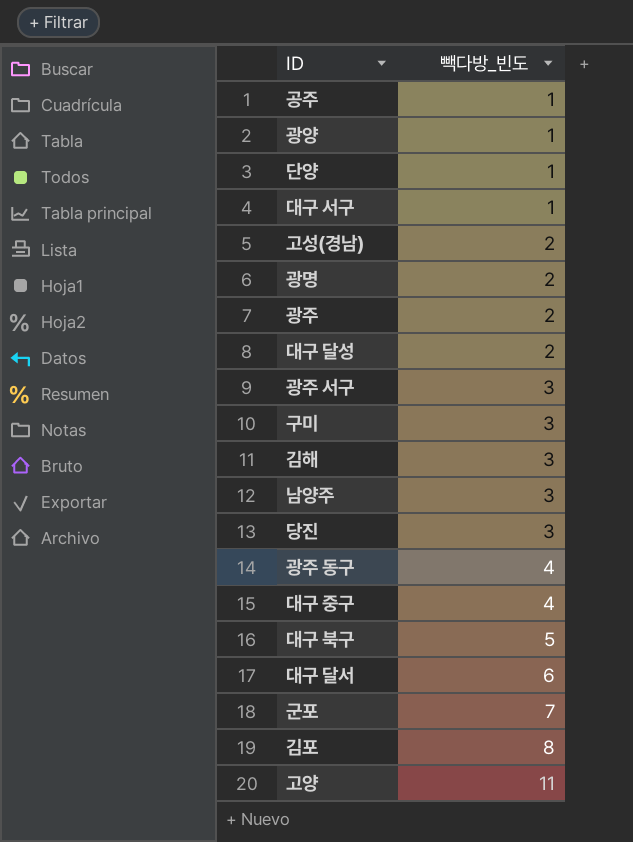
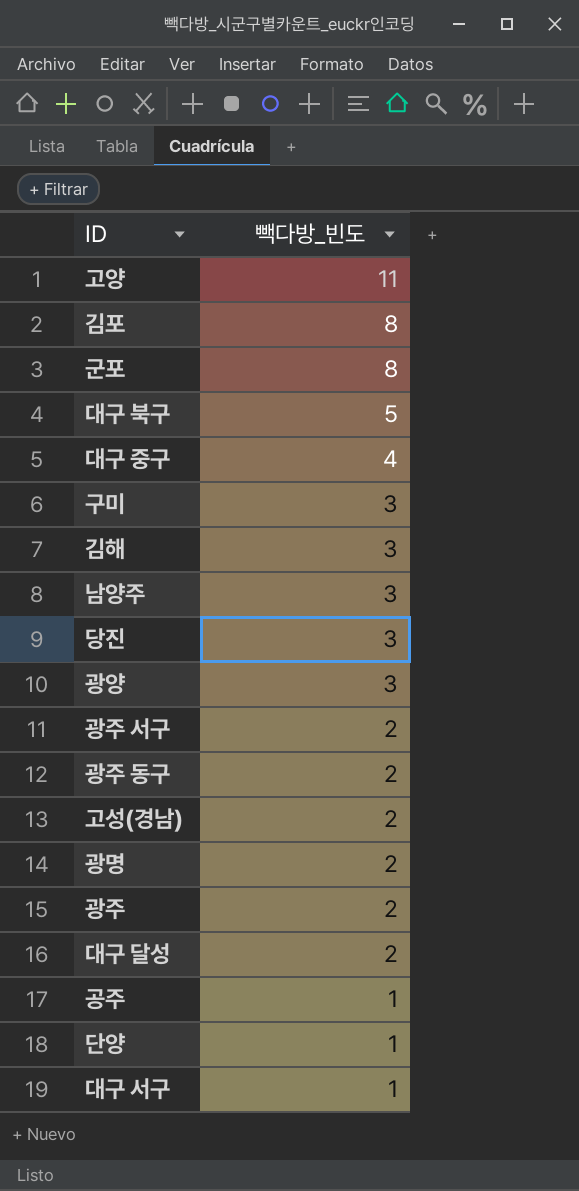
row order: 빽다방_빈도 ascending -> 빽다방_빈도 descending
row 대구 달서: 6 -> none
군포 | 빽다방_빈도: 7 -> 8
광양 | 빽다방_빈도: 1 -> 3
광주 서구 | 빽다방_빈도: 3 -> 2
광주 동구 | 빽다방_빈도: 4 -> 2

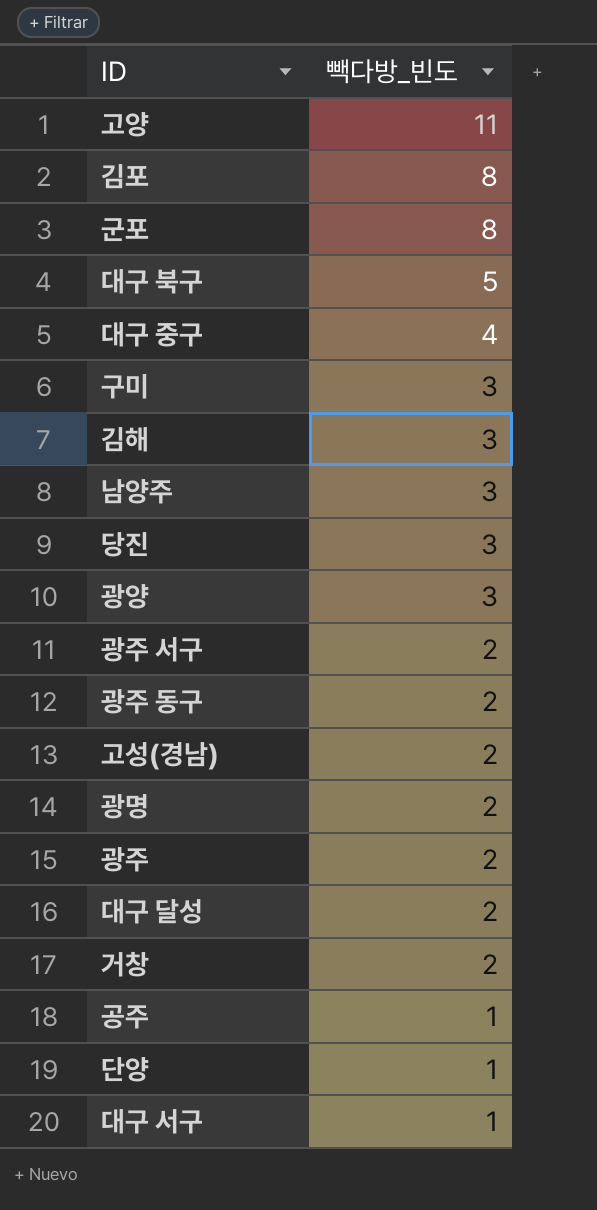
row 거창: none -> 2

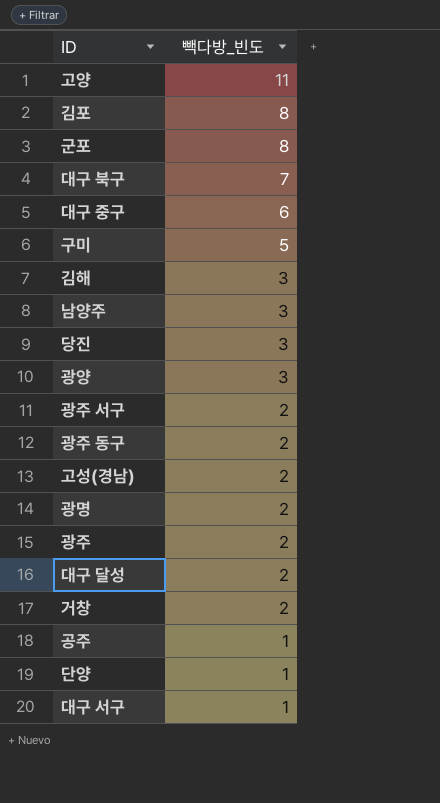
대구 북구 | 빽다방_빈도: 5 -> 7
대구 중구 | 빽다방_빈도: 4 -> 6
구미 | 빽다방_빈도: 3 -> 5

